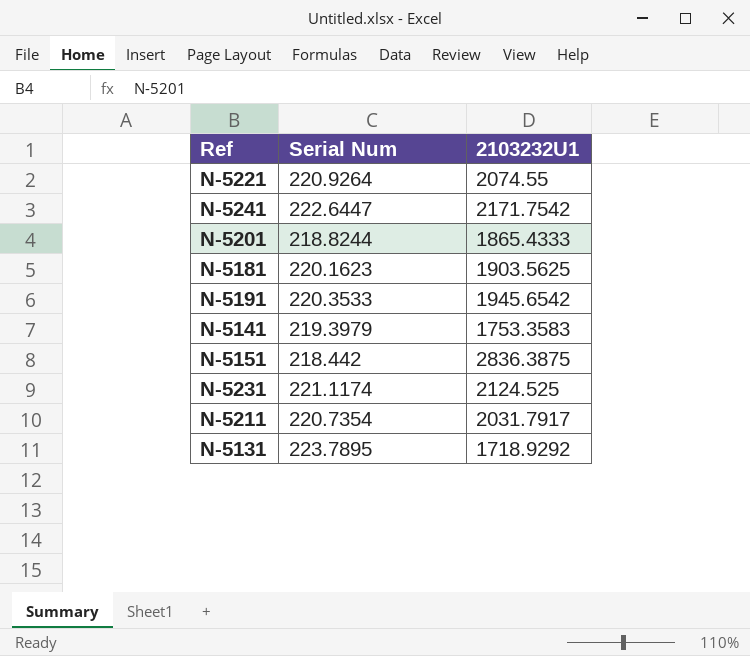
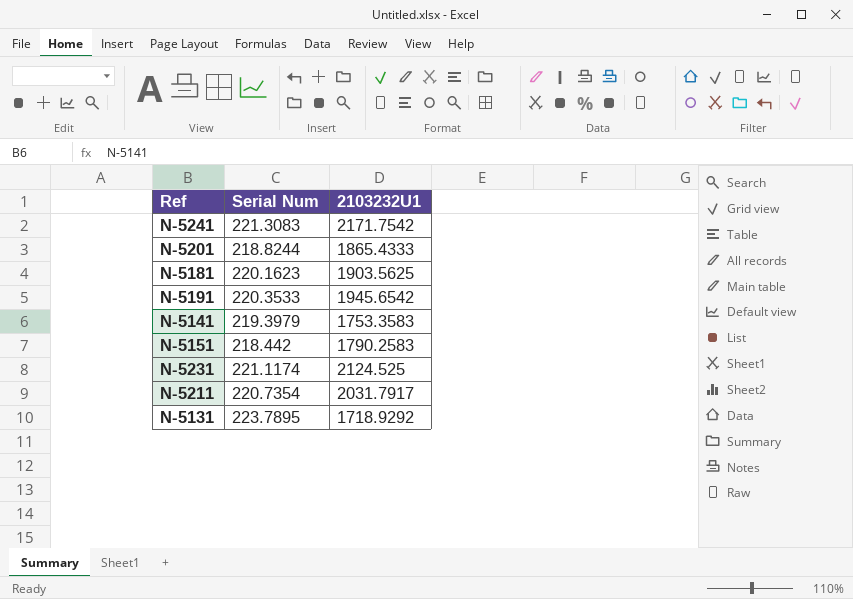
row N-5221: 220.9264 | 2074.55 -> none
N-5241 | Serial Num: 222.6447 -> 221.3083
N-5151 | 2103232U1: 2836.3875 -> 1790.2583

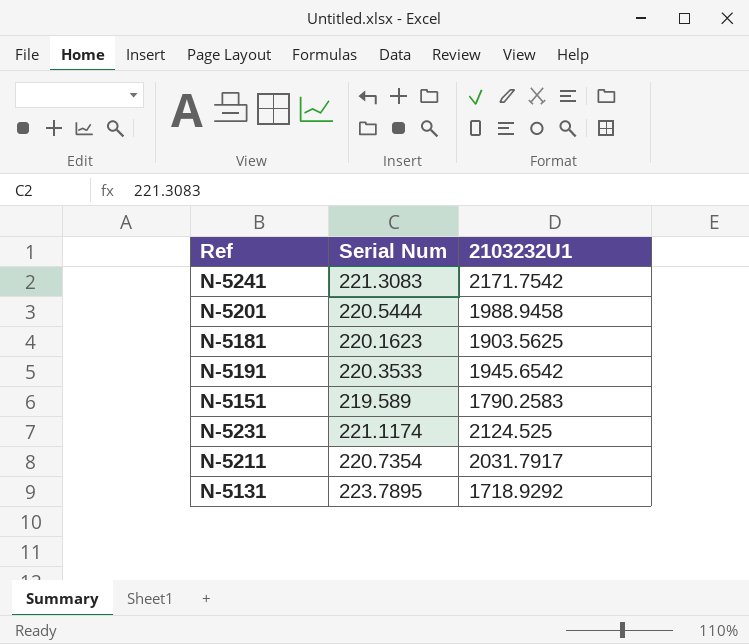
row N-5141: 219.3979 | 1753.3583 -> none
N-5201 | Serial Num: 218.8244 -> 220.5444
N-5201 | 2103232U1: 1865.4333 -> 1988.9458
N-5151 | Serial Num: 218.442 -> 219.589

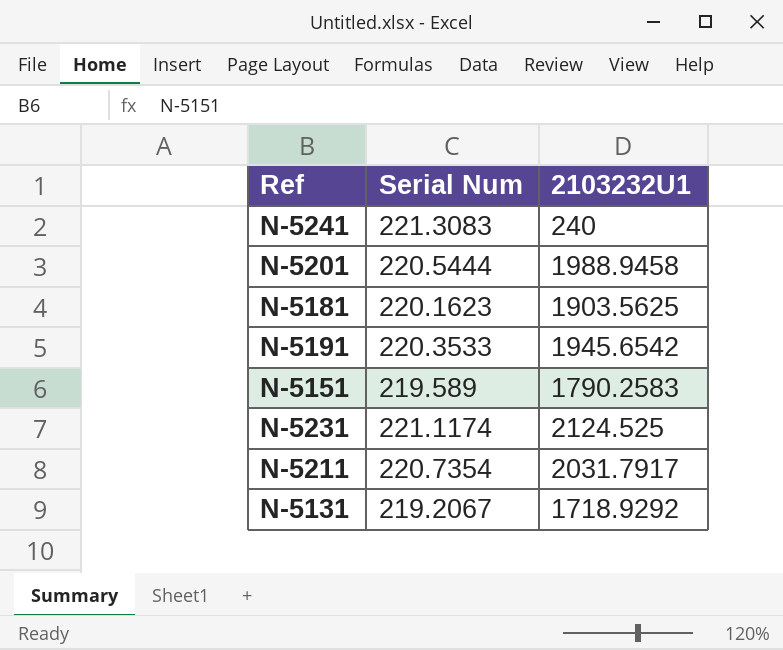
N-5241 | 2103232U1: 2171.7542 -> 240
N-5131 | Serial Num: 223.7895 -> 219.2067

